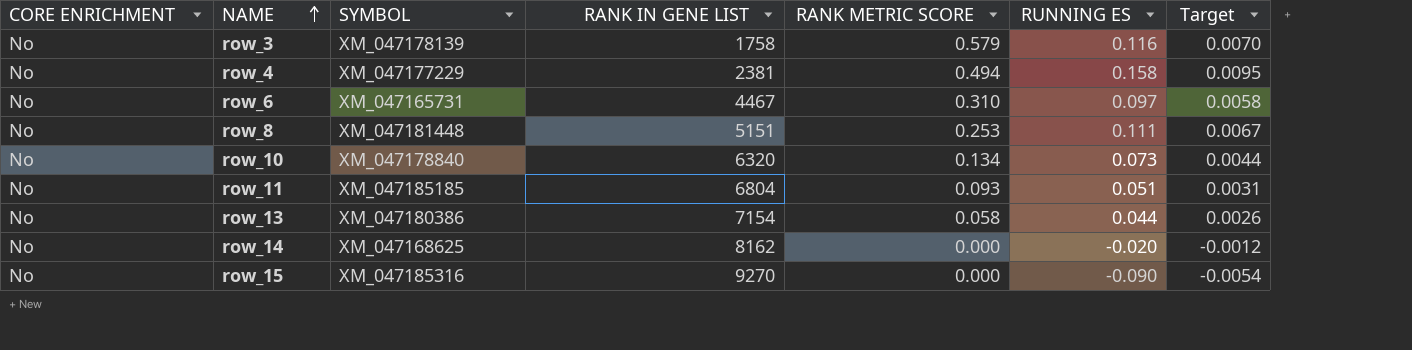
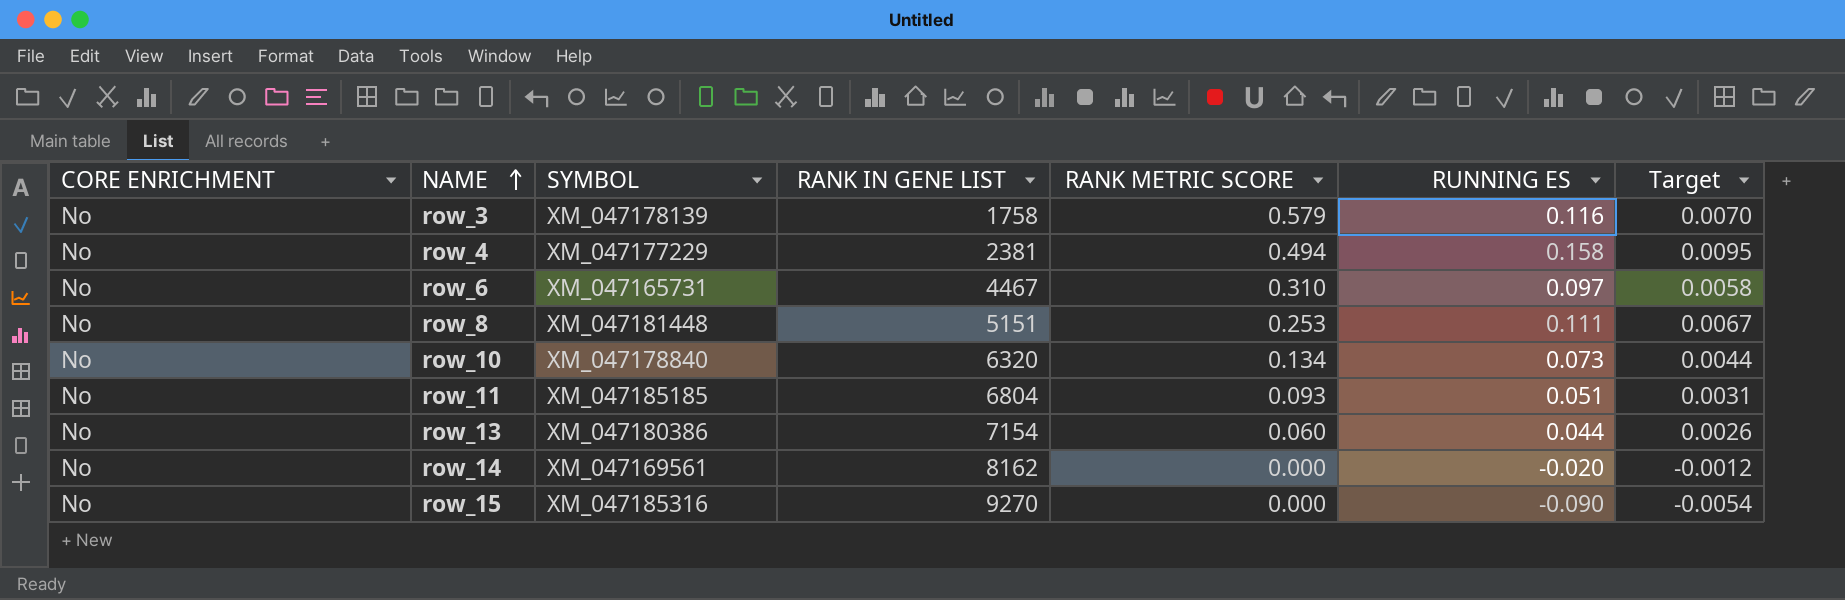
row_13 | RANK METRIC SCORE: 0.058 -> 0.060
row_14 | SYMBOL: XM_047168625 -> XM_047169561

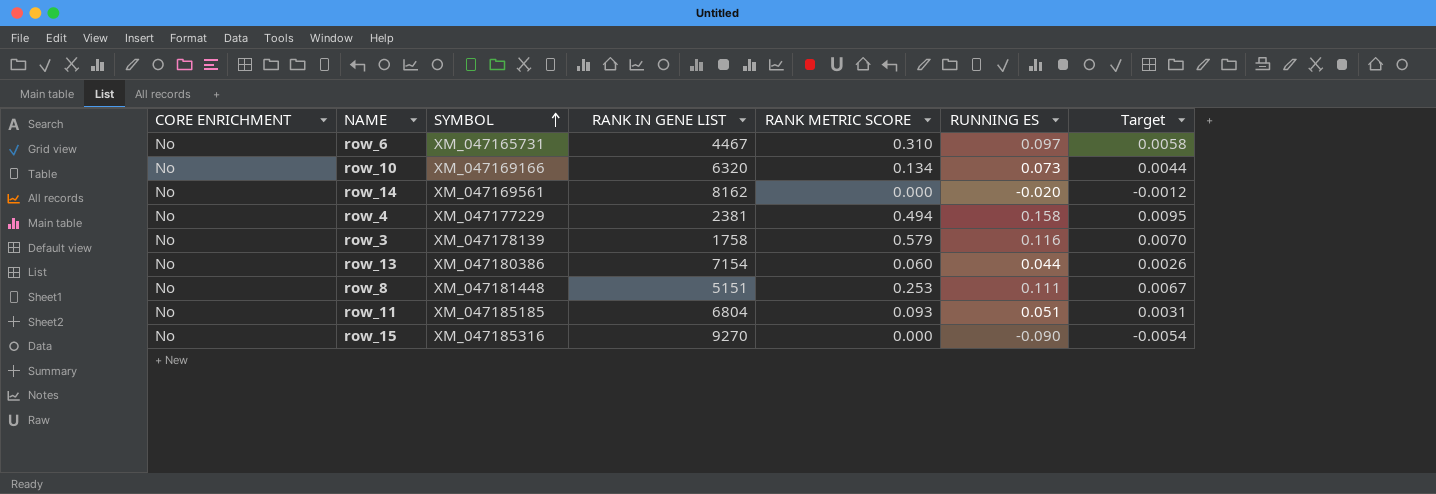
row order: NAME ascending -> SYMBOL ascending
row_10 | SYMBOL: XM_047178840 -> XM_047169166

